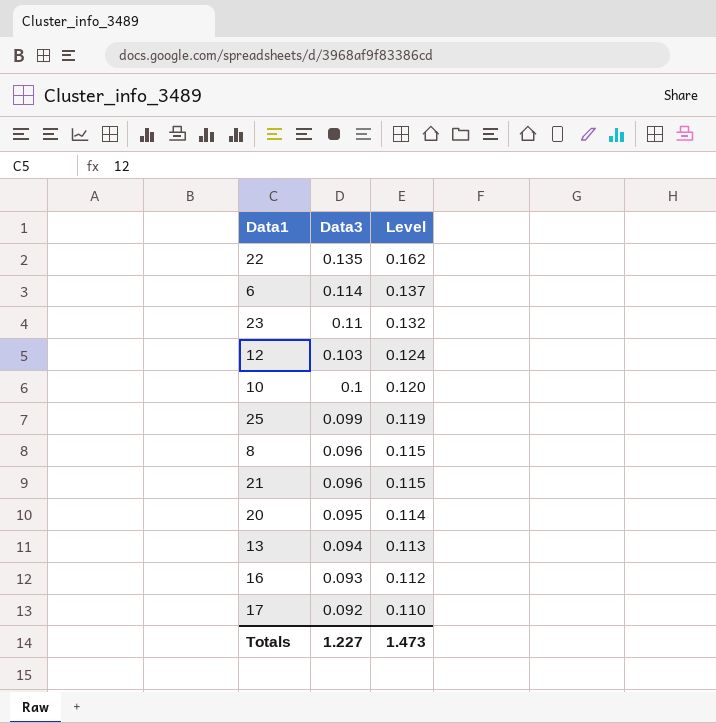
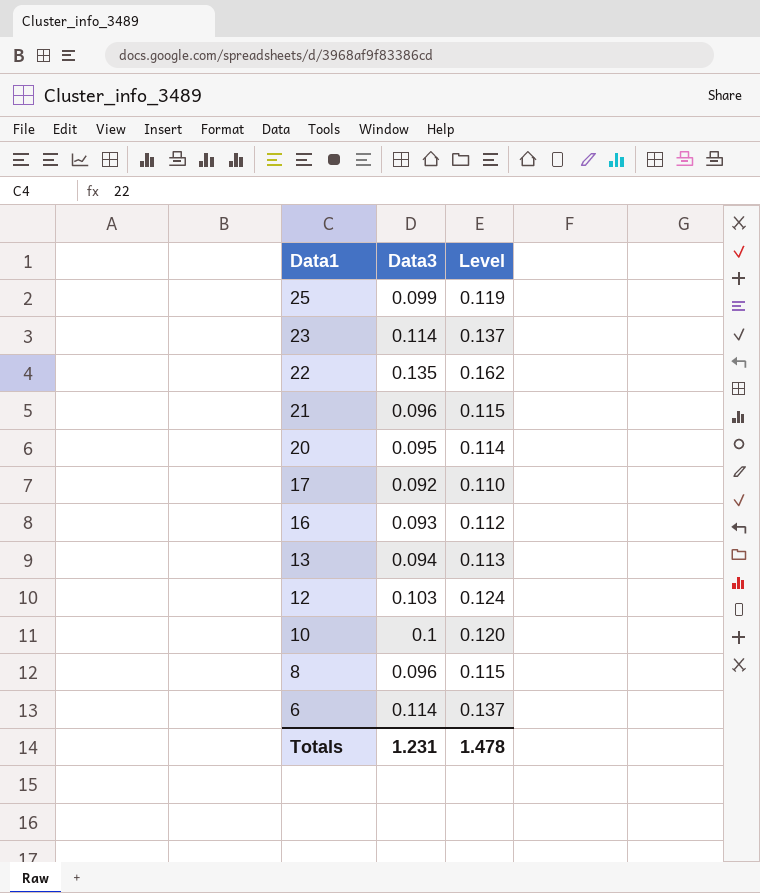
row order: Data3 descending -> Data1 descending
23 | Data3: 0.11 -> 0.114
23 | Level: 0.132 -> 0.137
Totals | Data3: 1.227 -> 1.231
Totals | Level: 1.473 -> 1.478

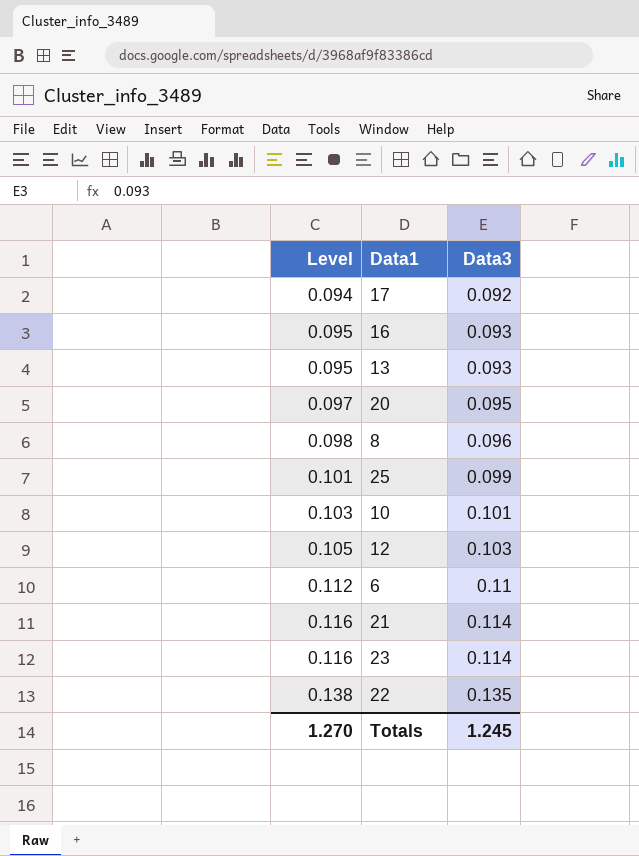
row order: Data1 descending -> Level ascending
column Level | formula: [Data3] * 1.2 -> [Data3] * 1.02
column Level | position: 3 -> 1
13 | Data3: 0.094 -> 0.093
10 | Data3: 0.1 -> 0.101
6 | Data3: 0.114 -> 0.11
21 | Data3: 0.096 -> 0.114
Totals | Level: 1.478 -> 1.270
Totals | Data3: 1.231 -> 1.245

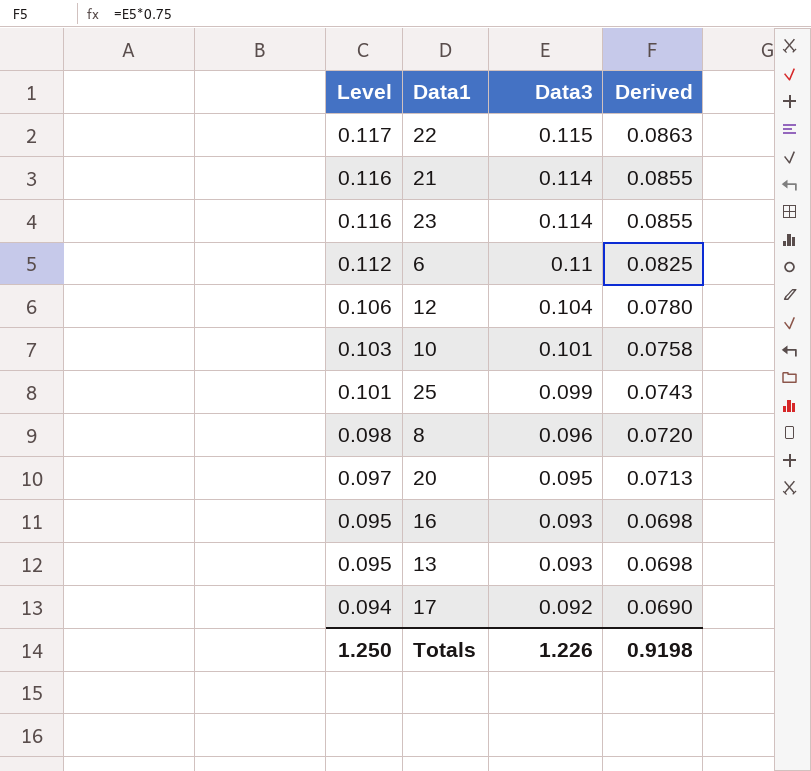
row order: Level ascending -> Level descending
column Derived | formula: none -> [Data3] * 0.75
22 | Level: 0.138 -> 0.117
22 | Data3: 0.135 -> 0.115
12 | Level: 0.105 -> 0.106
12 | Data3: 0.103 -> 0.104
Totals | Level: 1.270 -> 1.250
Totals | Data3: 1.245 -> 1.226

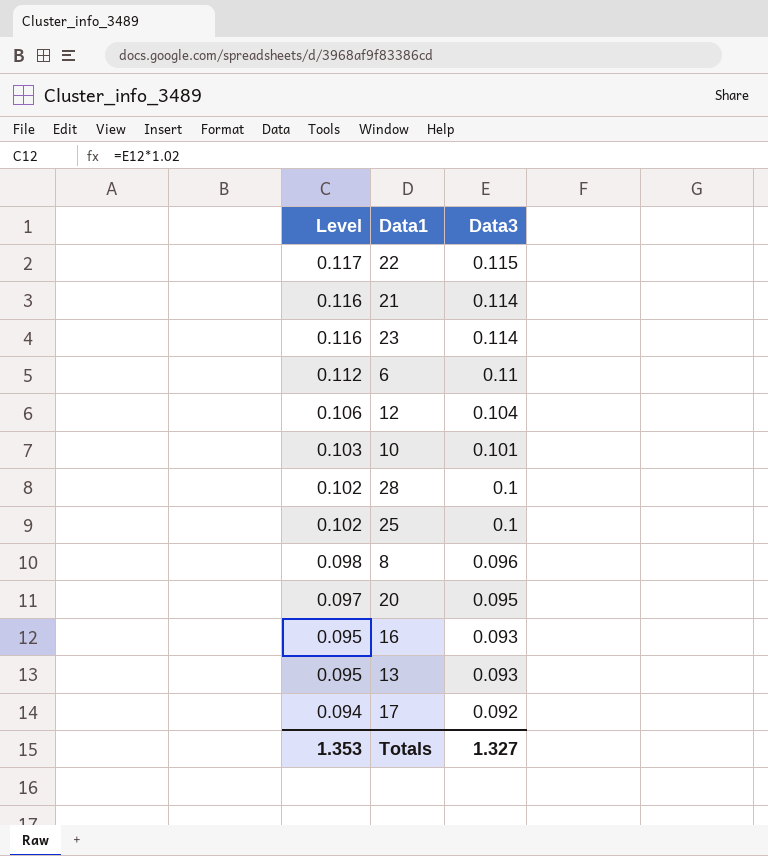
column Derived | formula: [Data3] * 0.75 -> none
row 28: none -> 0.102 | 0.1
25 | Level: 0.101 -> 0.102
25 | Data3: 0.099 -> 0.1
Totals | Level: 1.250 -> 1.353
Totals | Data3: 1.226 -> 1.327

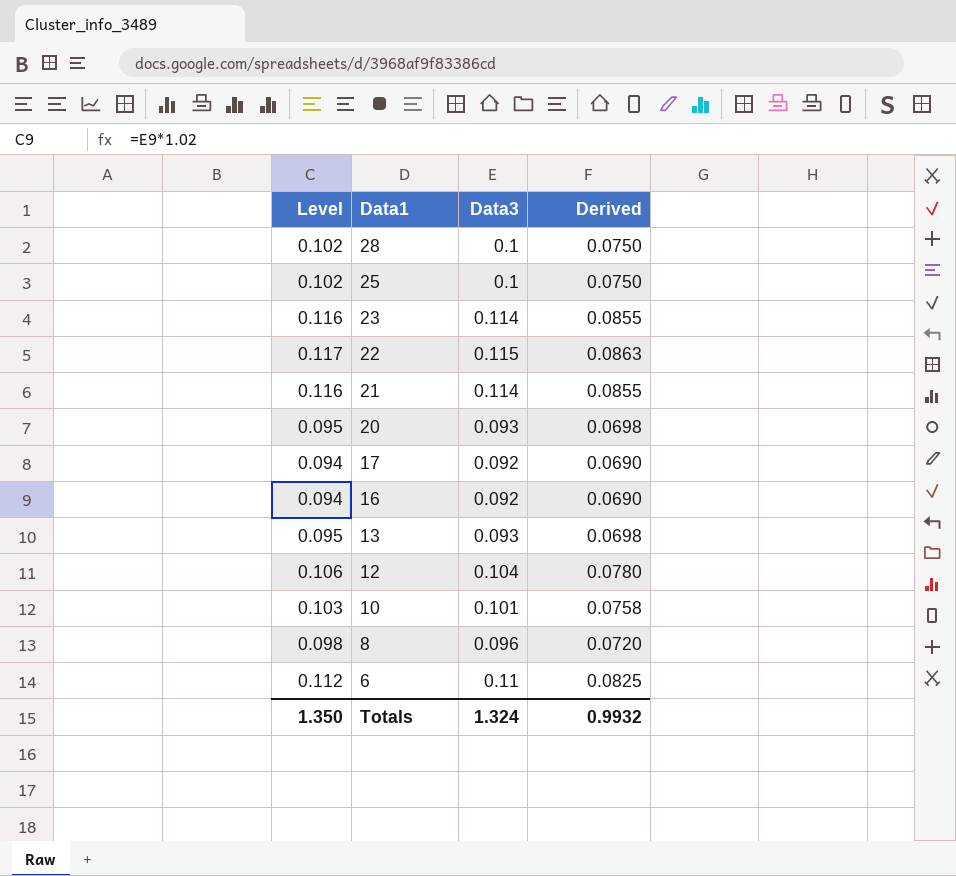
row order: Level descending -> Data1 descending
column Derived | formula: none -> [Data3] * 0.75
20 | Level: 0.097 -> 0.095
20 | Data3: 0.095 -> 0.093
16 | Level: 0.095 -> 0.094
16 | Data3: 0.093 -> 0.092
Totals | Level: 1.353 -> 1.350
Totals | Data3: 1.327 -> 1.324

